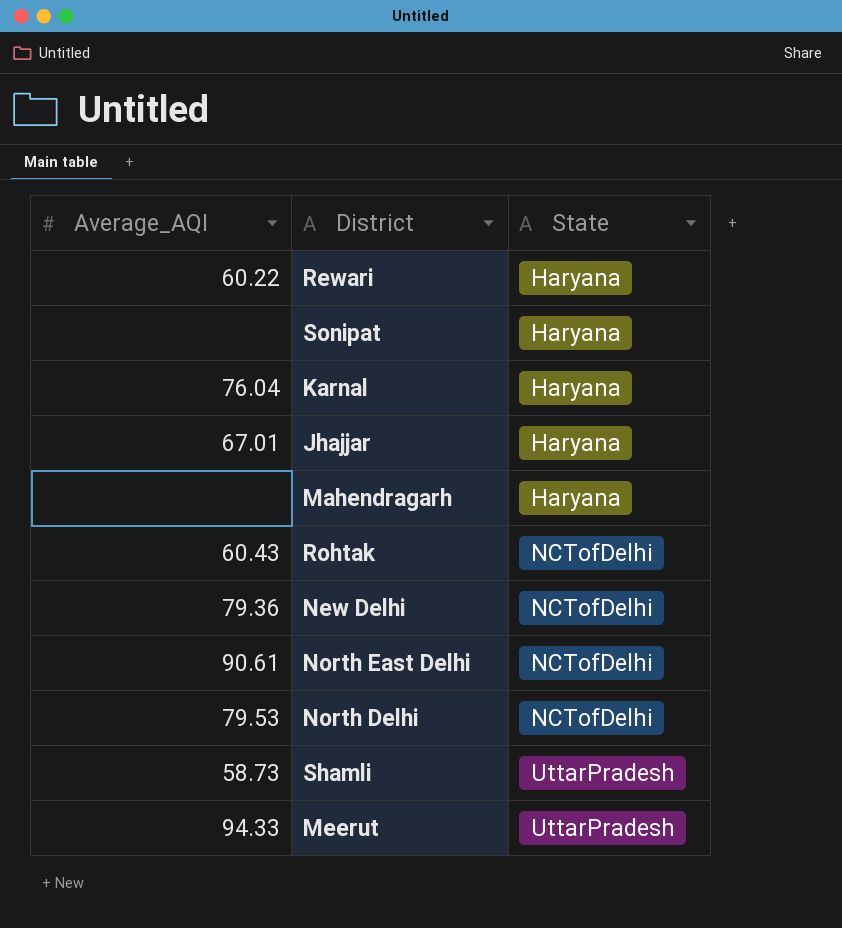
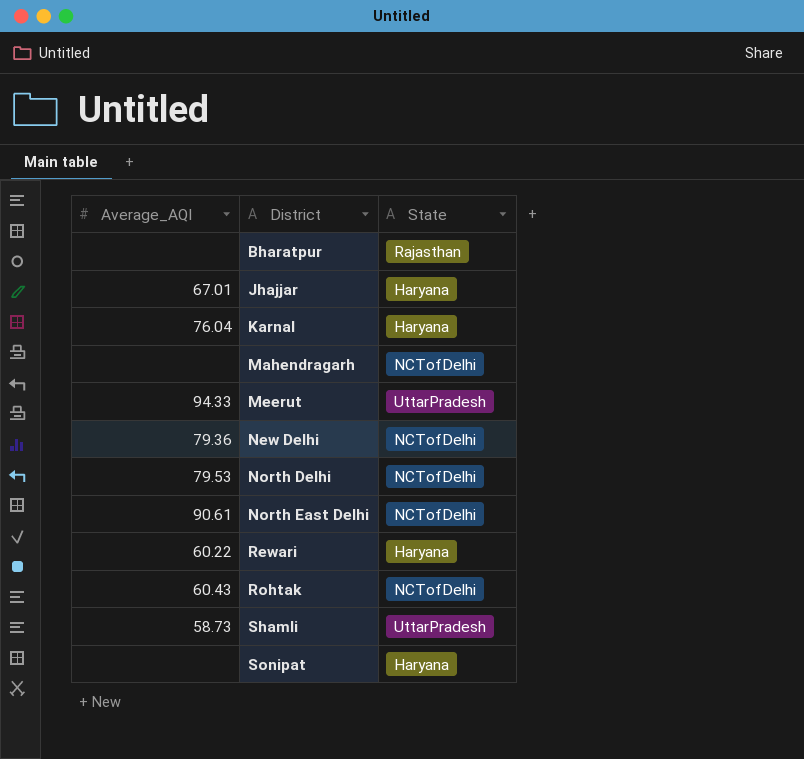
row order: State ascending -> District ascending
row Bharatpur: none -> none | Rajasthan
Mahendragarh | State: Haryana -> NCTofDelhi

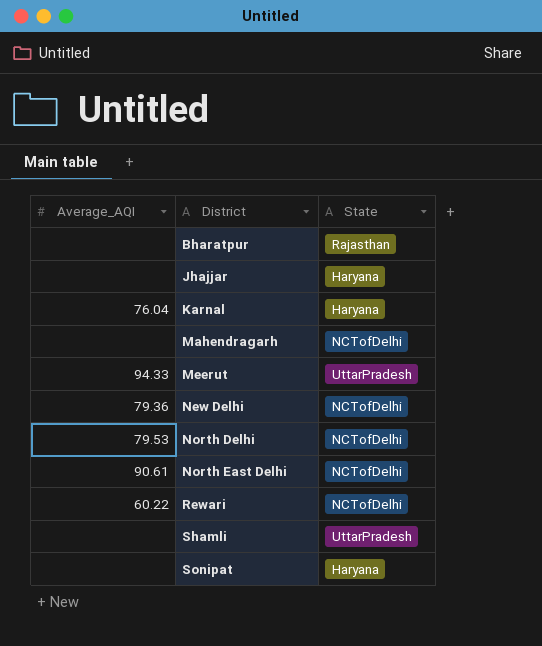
row Rohtak: 60.43 | NCTofDelhi -> none
Jhajjar | Average_AQI: 67.01 -> none
Rewari | State: Haryana -> NCTofDelhi
Shamli | Average_AQI: 58.73 -> none

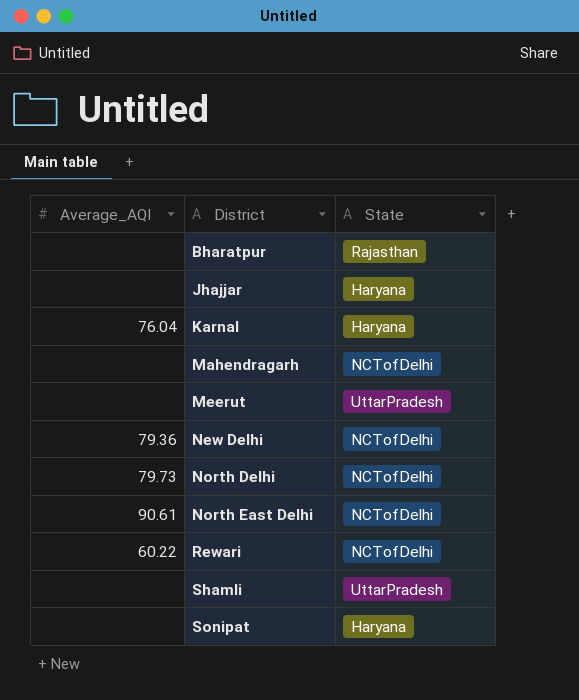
Meerut | Average_AQI: 94.33 -> none
North Delhi | Average_AQI: 79.53 -> 79.73

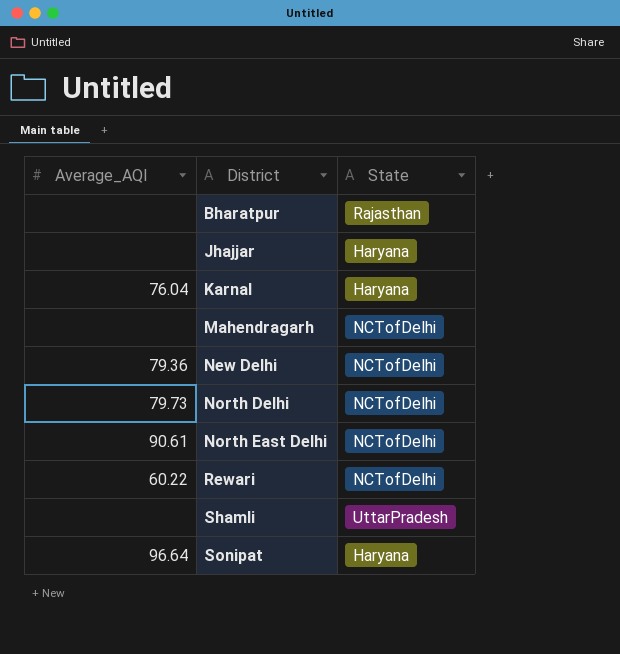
row Meerut: none | UttarPradesh -> none
Sonipat | Average_AQI: none -> 96.64

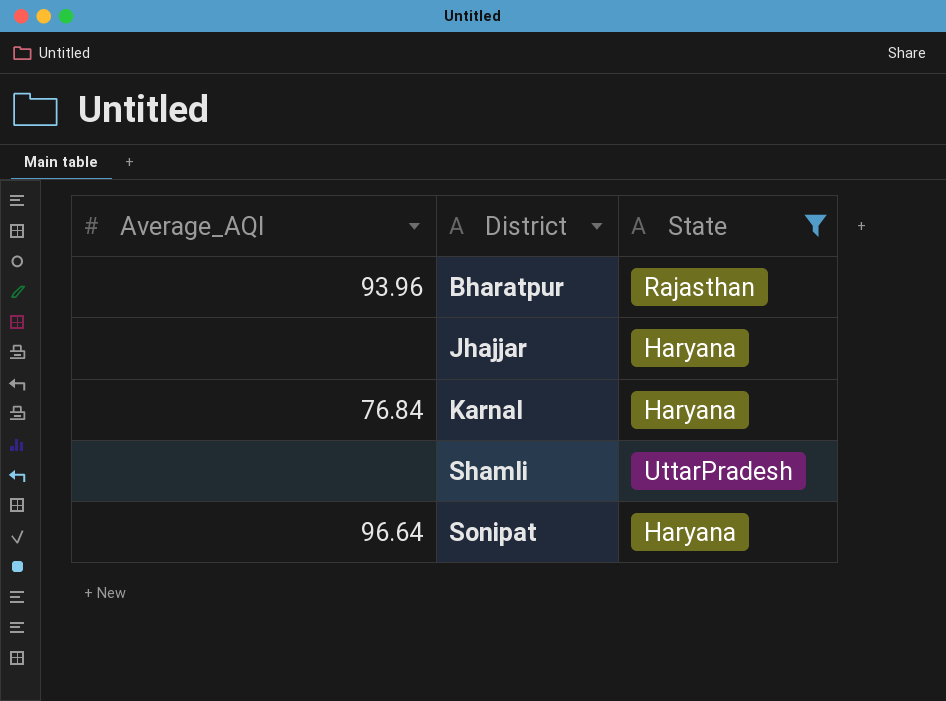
filter: none -> State != NCTofDelhi
Bharatpur | Average_AQI: none -> 93.96
Karnal | Average_AQI: 76.04 -> 76.84

